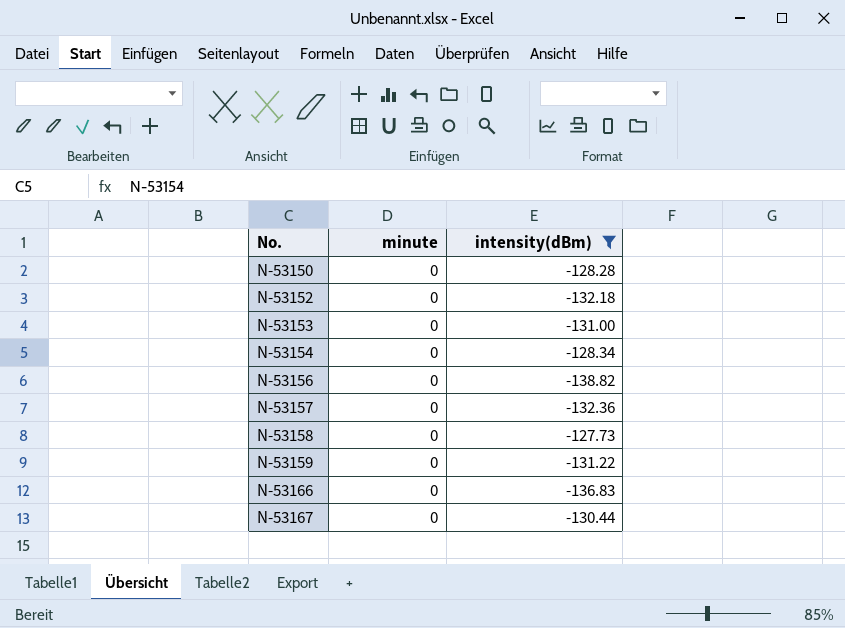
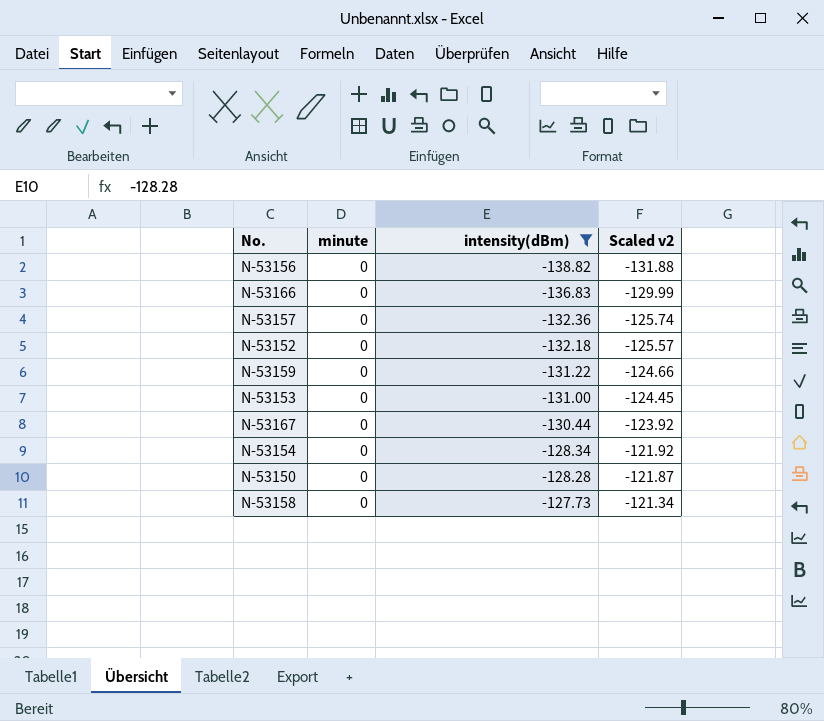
row order: No. ascending -> intensity(dBm) ascending
column Scaled v2 | formula: none -> [intensity(dBm)] * 0.95

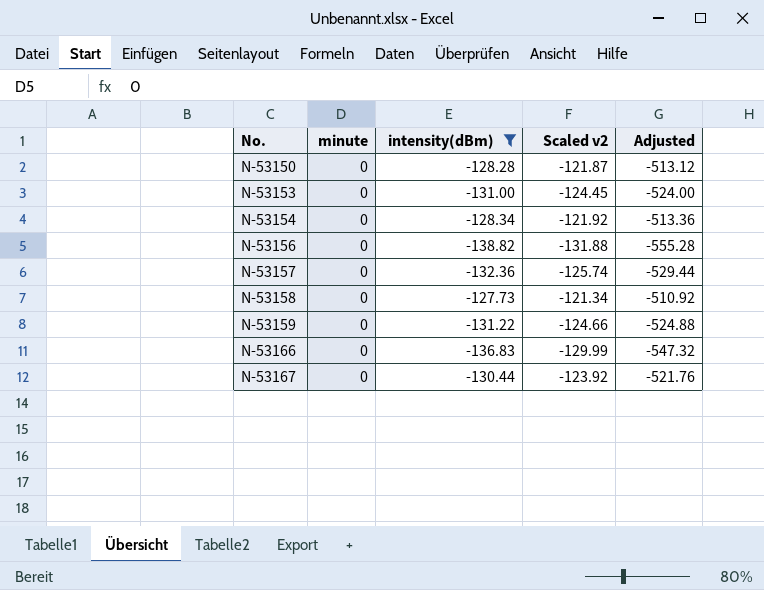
row order: intensity(dBm) ascending -> No. ascending
column Adjusted | formula: none -> [intensity(dBm)] * 4
row N-53152: 0 | -132.18 | -125.57 -> none

